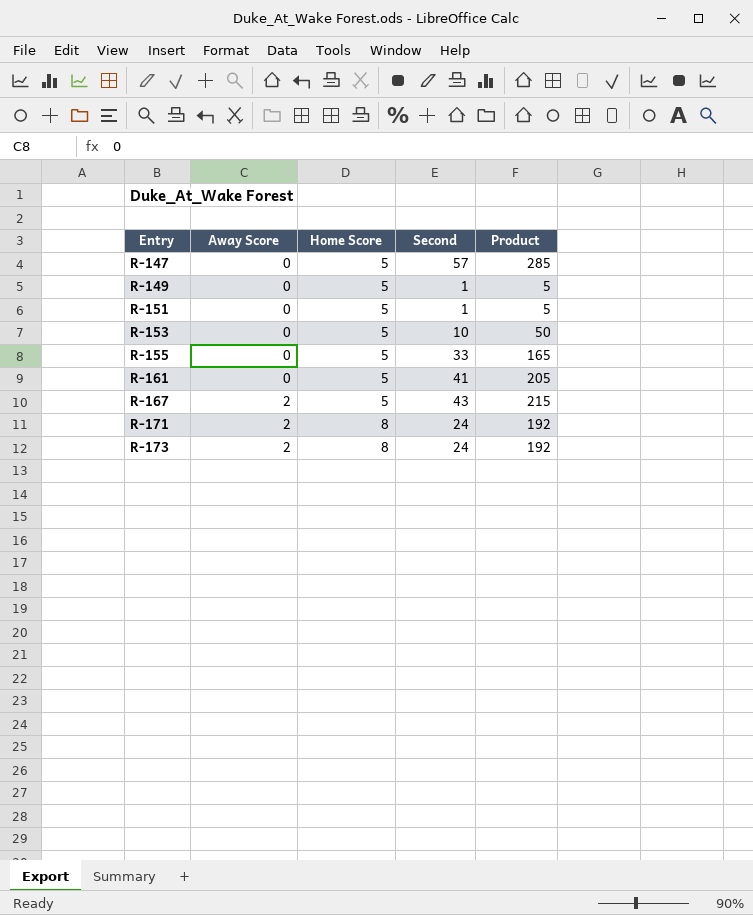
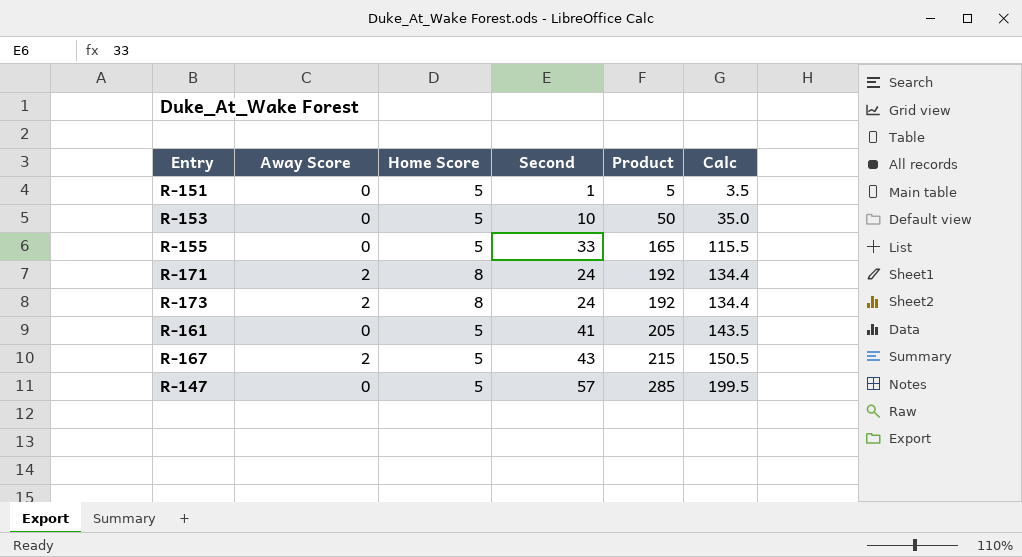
row order: Entry ascending -> Product ascending
column Calc | formula: none -> [Product] * 0.7
row R-149: 0 | 5 | 1 | 5 -> none

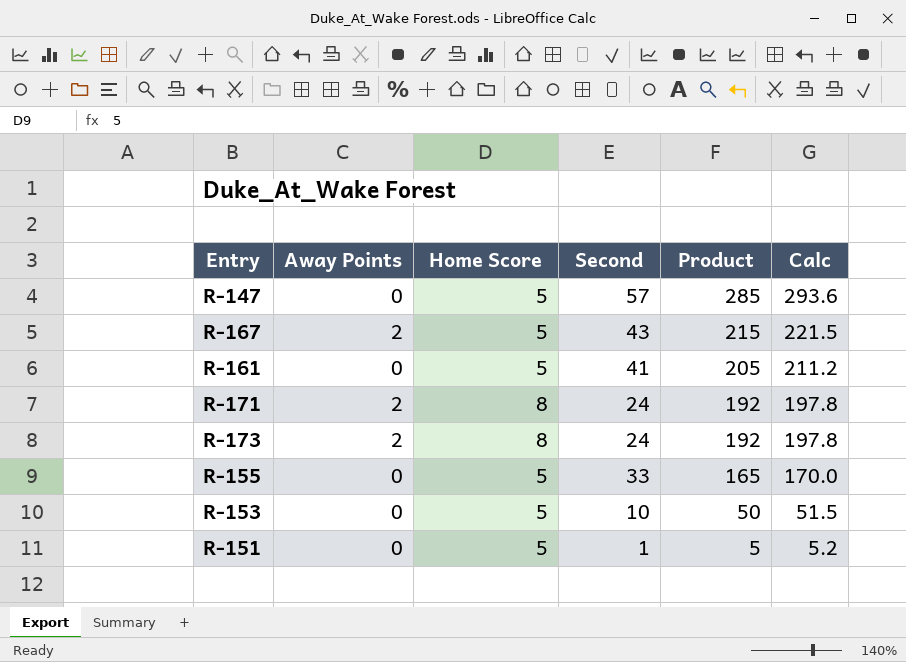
row order: Product ascending -> Product descending
column name: Away Score -> Away Points
column Calc | formula: [Product] * 0.7 -> [Product] * 1.03

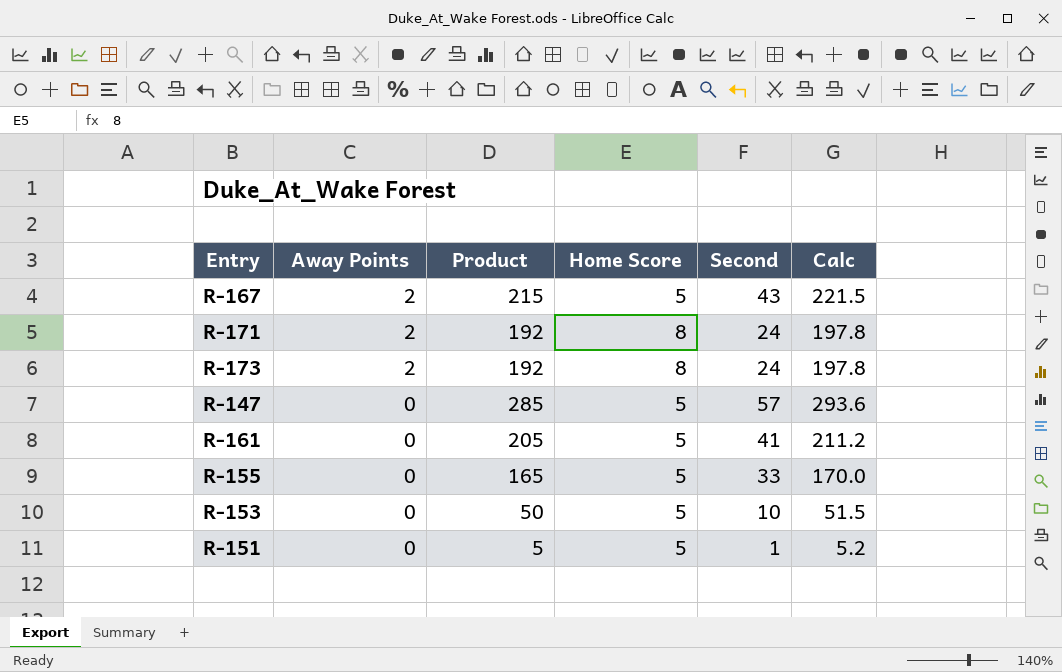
row order: Product descending -> Away Points descending
column Product | position: 5 -> 3

